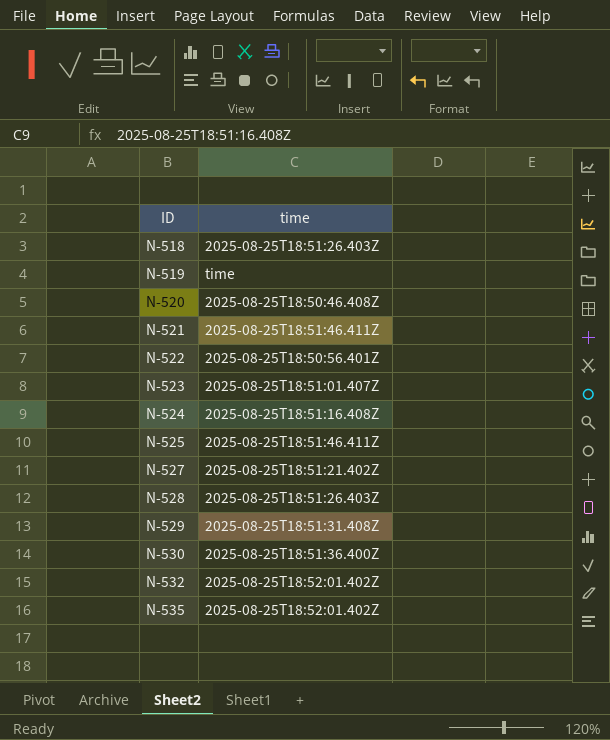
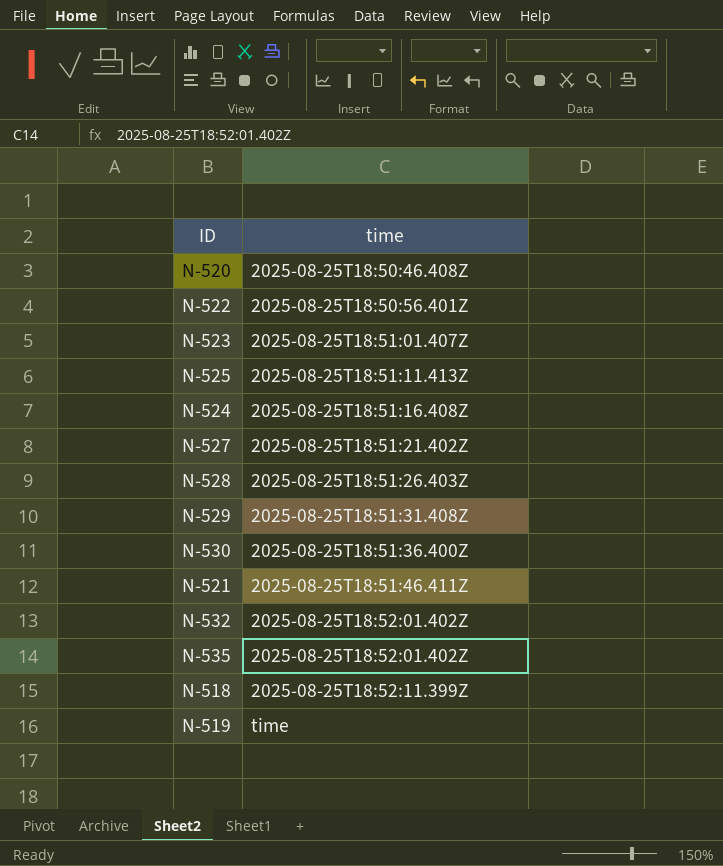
row order: ID ascending -> time ascending
N-525 | time: 2025-08-25T18:51:46.411Z -> 2025-08-25T18:51:11.413Z
N-518 | time: 2025-08-25T18:51:26.403Z -> 2025-08-25T18:52:11.399Z

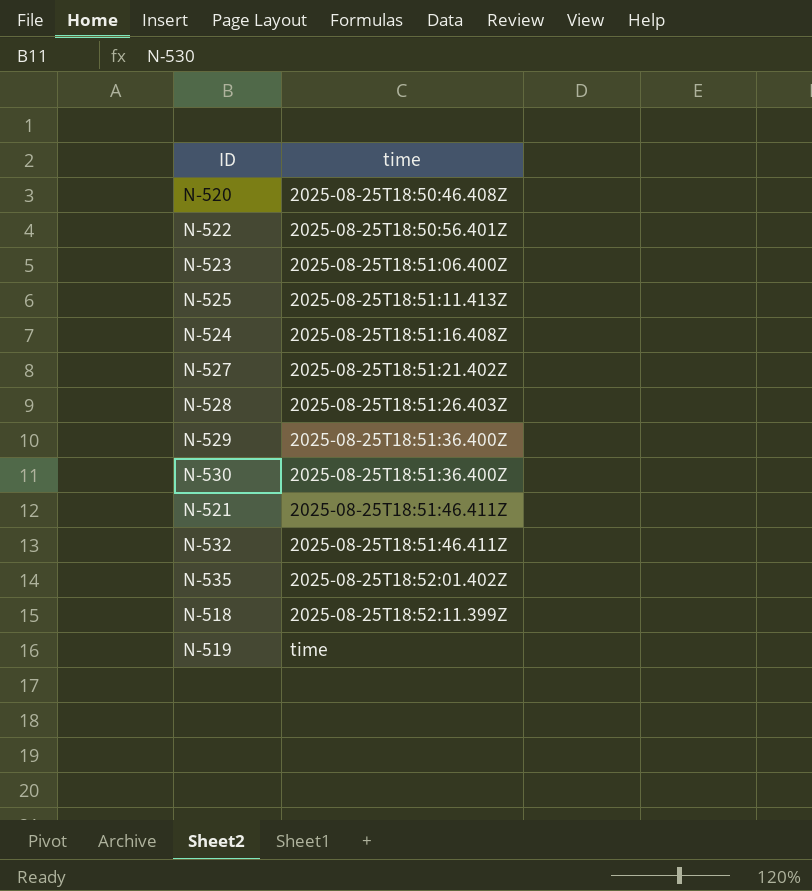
N-523 | time: 2025-08-25T18:51:01.407Z -> 2025-08-25T18:51:06.400Z
N-529 | time: 2025-08-25T18:51:31.408Z -> 2025-08-25T18:51:36.400Z
N-532 | time: 2025-08-25T18:52:01.402Z -> 2025-08-25T18:51:46.411Z

